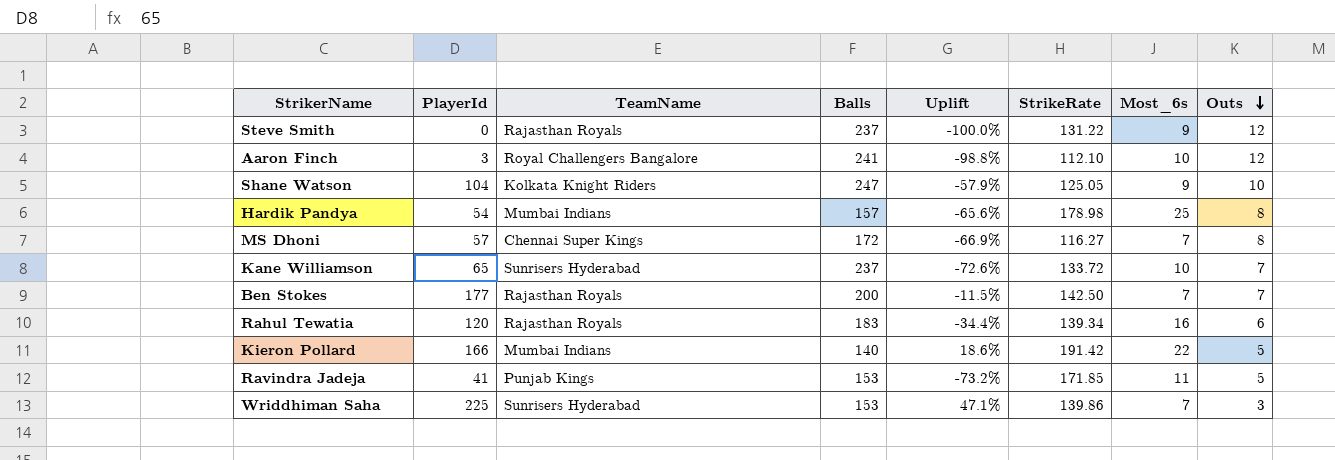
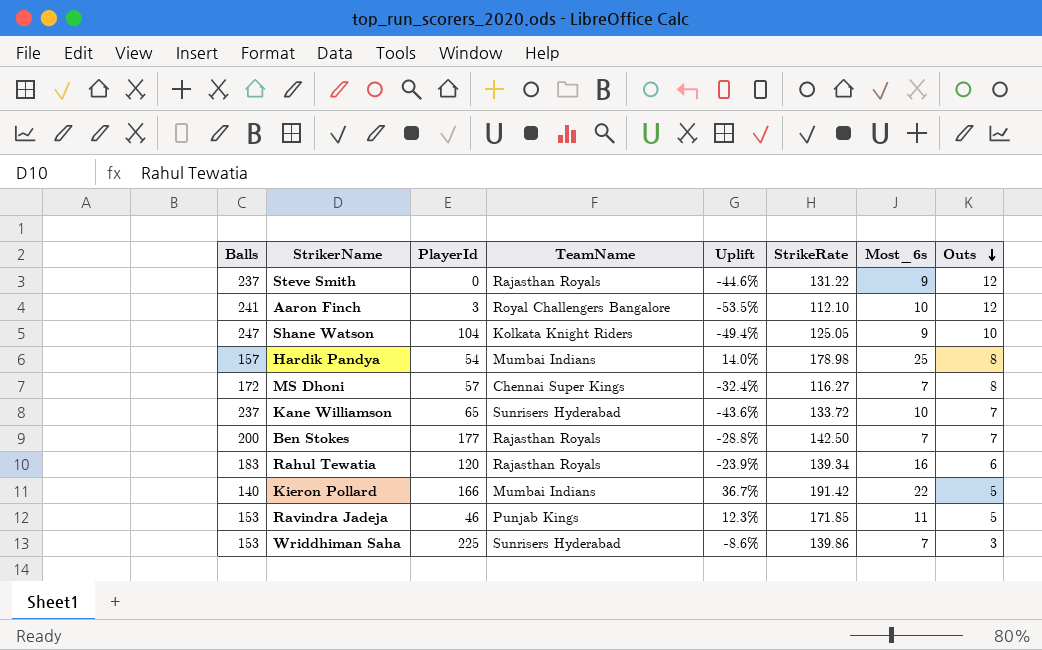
column Balls | position: 4 -> 1
column Uplift | formula: ([PlayerId] - [Balls]) / [Balls] -> ([StrikeRate] - [Balls]) / [Balls]
Ravindra Jadeja | PlayerId: 41 -> 46

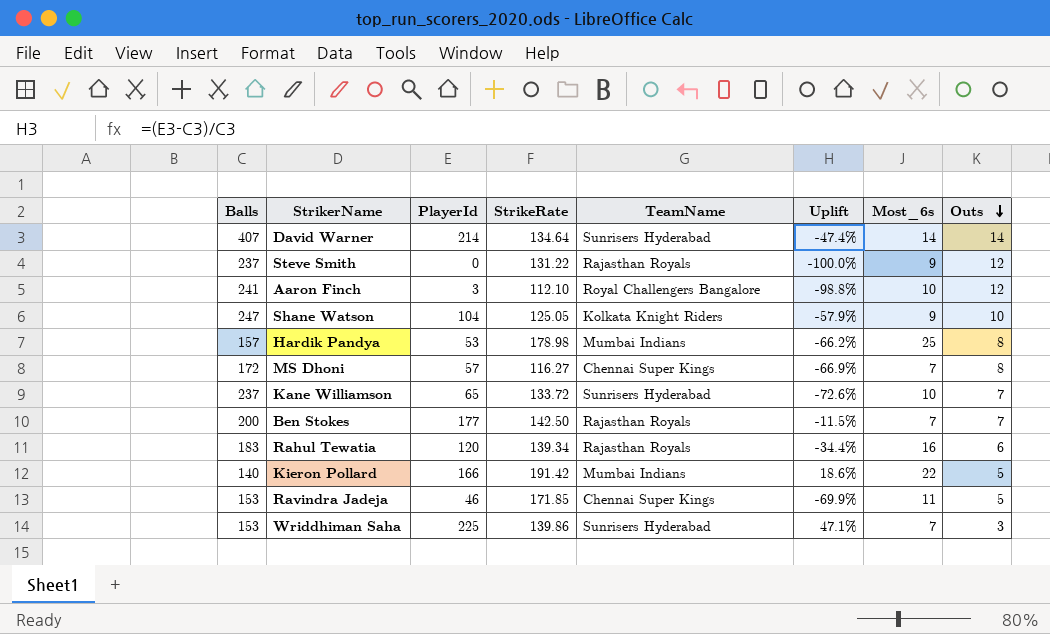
column StrikeRate | position: 6 -> 4
column Uplift | formula: ([StrikeRate] - [Balls]) / [Balls] -> ([PlayerId] - [Balls]) / [Balls]
row David Warner: none -> 407 | 214 | 134.64 | Sunrisers Hyderabad | -47.4% | 14 | 14
Hardik Pandya | PlayerId: 54 -> 53
Ravindra Jadeja | TeamName: Punjab Kings -> Chennai Super Kings

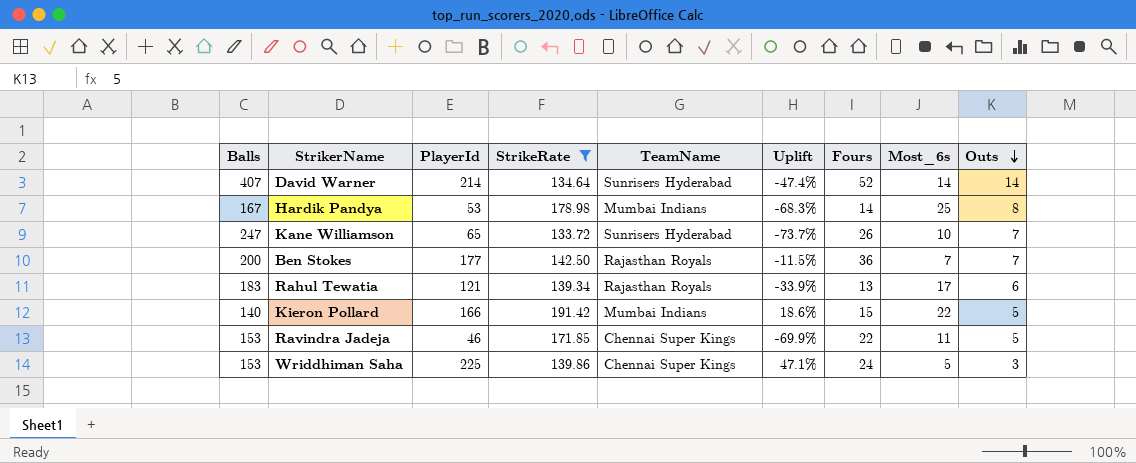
filter: none -> StrikeRate >= 133.72
column Fours | position: none -> 7
Hardik Pandya | Balls: 157 -> 167
Hardik Pandya | Uplift: -66.2% -> -68.3%
Kane Williamson | Balls: 237 -> 247
Kane Williamson | Uplift: -72.6% -> -73.7%
Rahul Tewatia | PlayerId: 120 -> 121
Rahul Tewatia | Uplift: -34.4% -> -33.9%
Rahul Tewatia | Most_6s: 16 -> 17
Wriddhiman Saha | TeamName: Sunrisers Hyderabad -> Chennai Super Kings
Wriddhiman Saha | Most_6s: 7 -> 5

